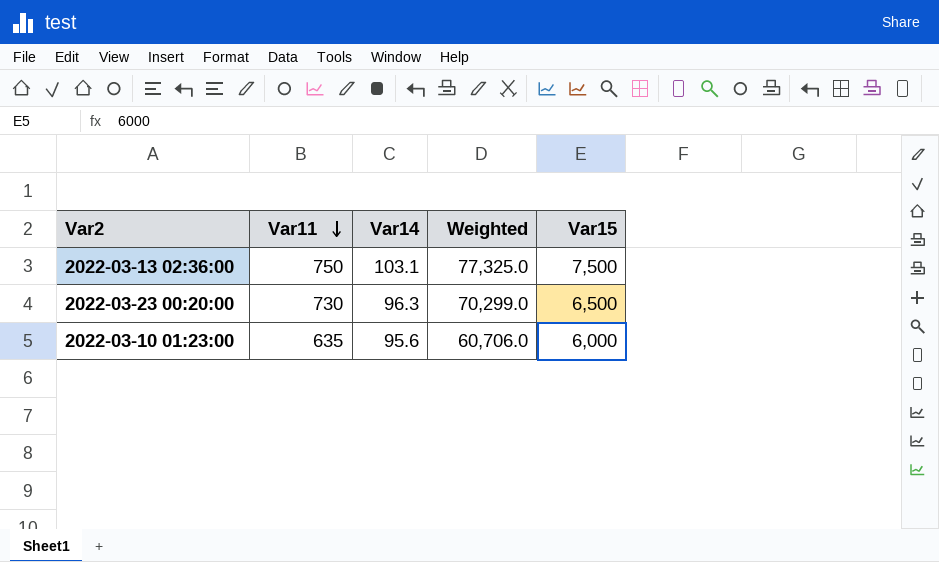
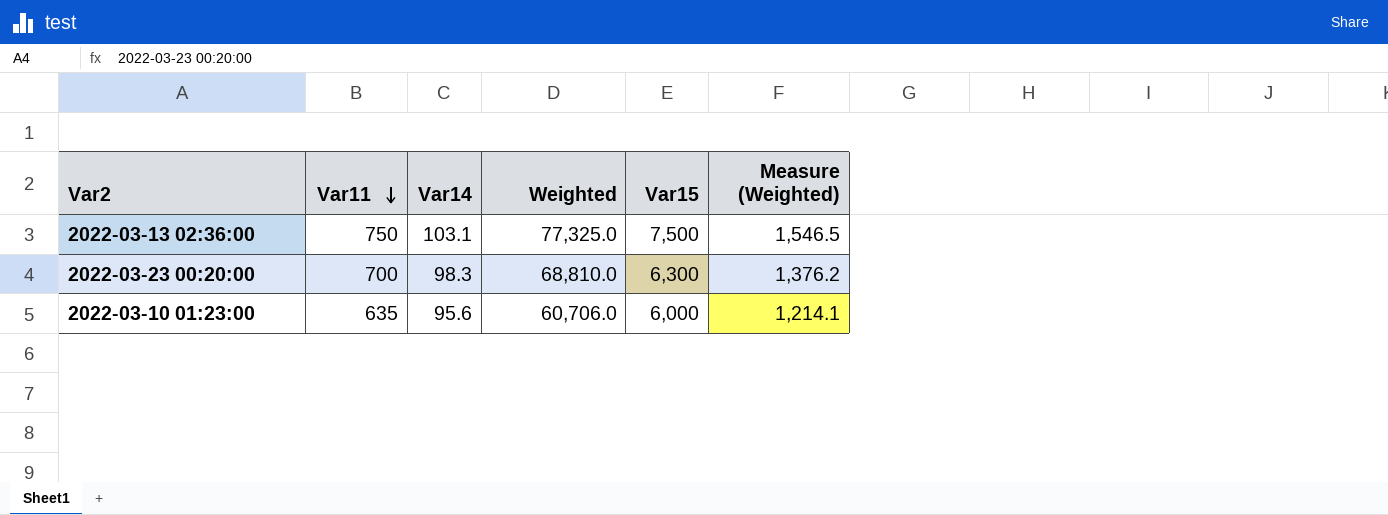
column Measure (Weighted) | formula: none -> [Weighted] * 0.02
2022-03-23 00:20:00 | Var11: 730 -> 700
2022-03-23 00:20:00 | Var14: 96.3 -> 98.3
2022-03-23 00:20:00 | Weighted: 70,299.0 -> 68,810.0
2022-03-23 00:20:00 | Var15: 6,500 -> 6,300

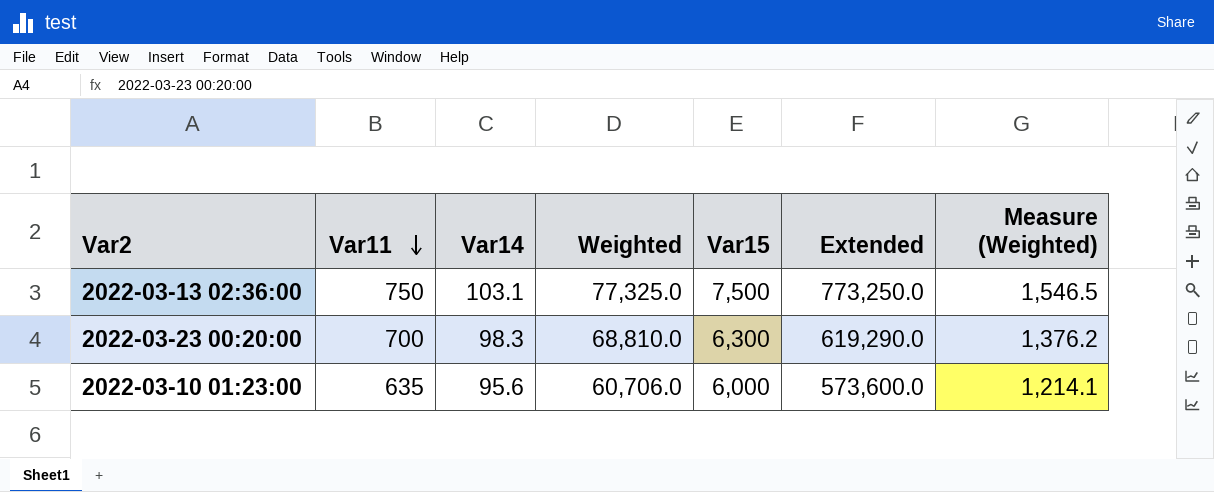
column Extended | formula: none -> [Var14] * [Var15]

